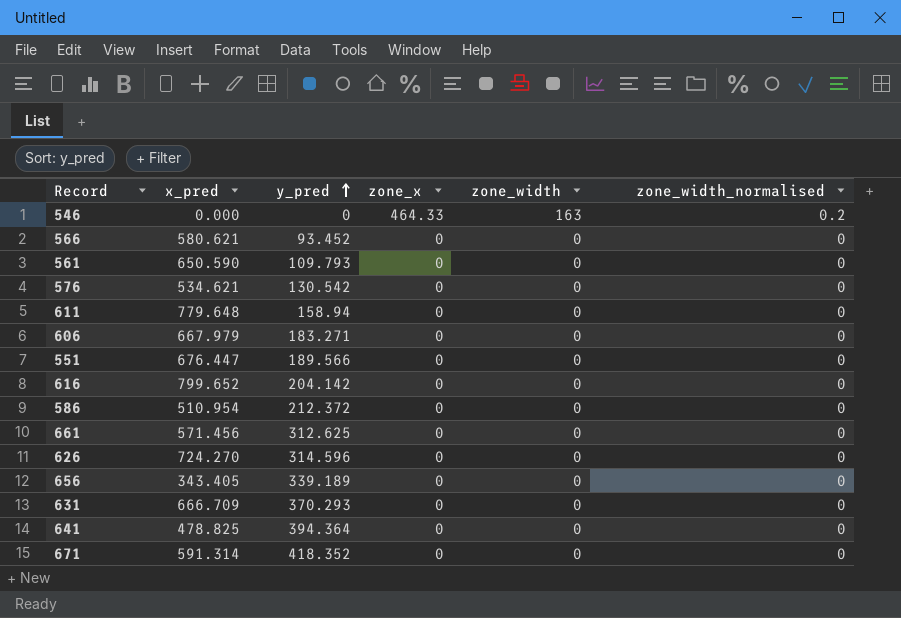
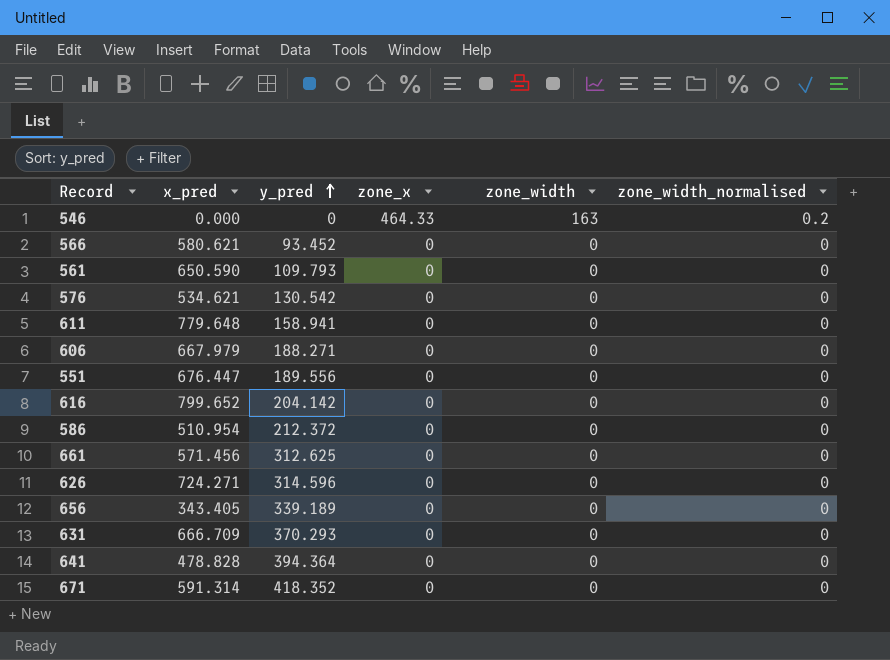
611 | y_pred: 158.94 -> 158.941
606 | y_pred: 183.271 -> 188.271
551 | y_pred: 189.566 -> 189.556
626 | x_pred: 724.270 -> 724.271
641 | x_pred: 478.825 -> 478.828

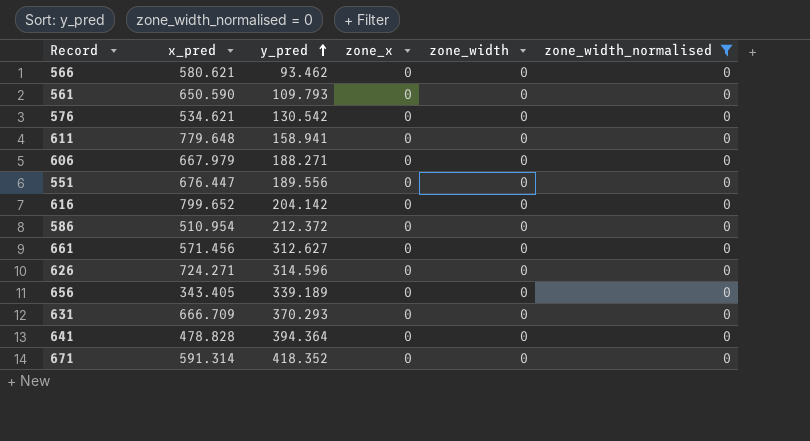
filter: none -> zone_width_normalised = 0
566 | y_pred: 93.452 -> 93.462
661 | y_pred: 312.625 -> 312.627

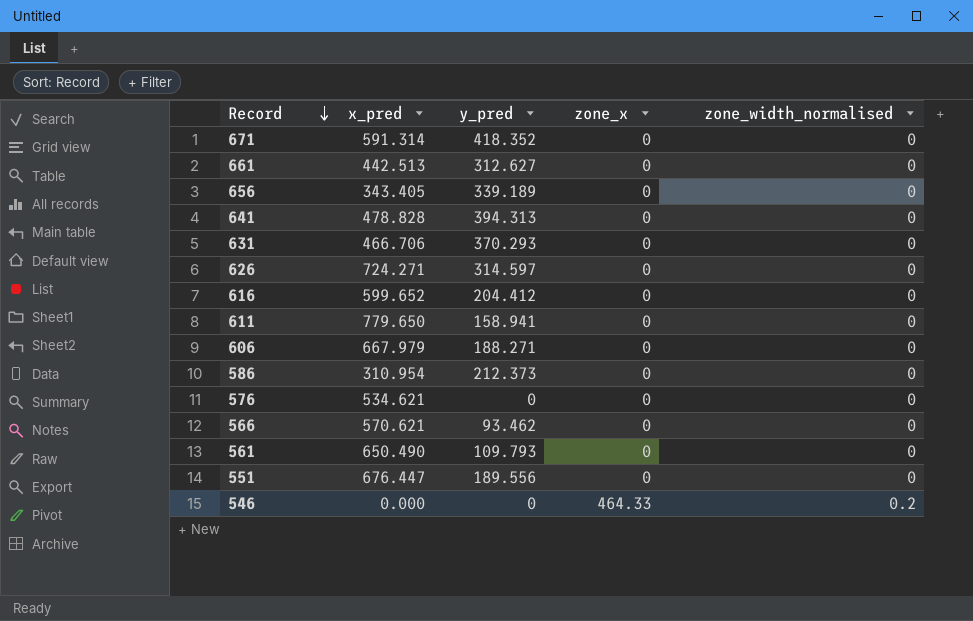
filter: zone_width_normalised = 0 -> none
row order: y_pred ascending -> Record descending
column zone_width | position: 5 -> none
661 | x_pred: 571.456 -> 442.513
641 | y_pred: 394.364 -> 394.313
631 | x_pred: 666.709 -> 466.706
626 | y_pred: 314.596 -> 314.597
616 | x_pred: 799.652 -> 599.652
616 | y_pred: 204.142 -> 204.412
611 | x_pred: 779.648 -> 779.650
586 | x_pred: 510.954 -> 310.954
586 | y_pred: 212.372 -> 212.373
576 | y_pred: 130.542 -> 0
566 | x_pred: 580.621 -> 570.621
561 | x_pred: 650.590 -> 650.490

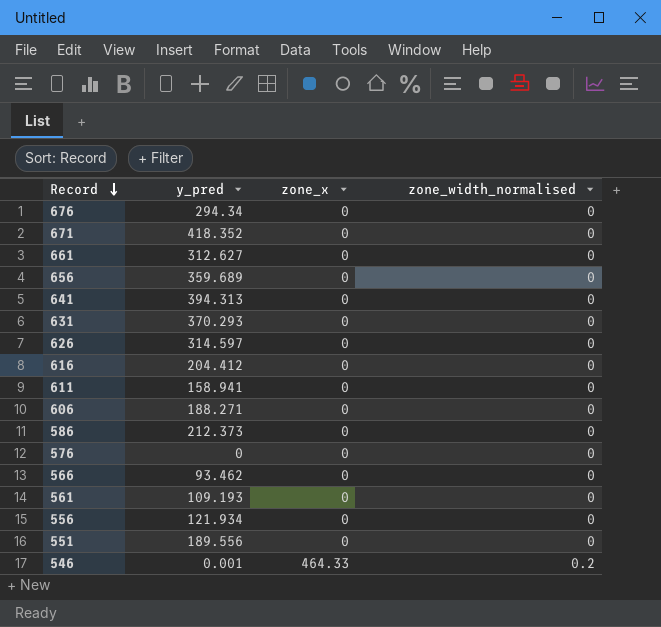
column x_pred | position: 2 -> none
row 676: none -> 294.34 | 0 | 0
656 | y_pred: 339.189 -> 359.689
561 | y_pred: 109.793 -> 109.193
row 556: none -> 121.934 | 0 | 0
546 | y_pred: 0 -> 0.001

